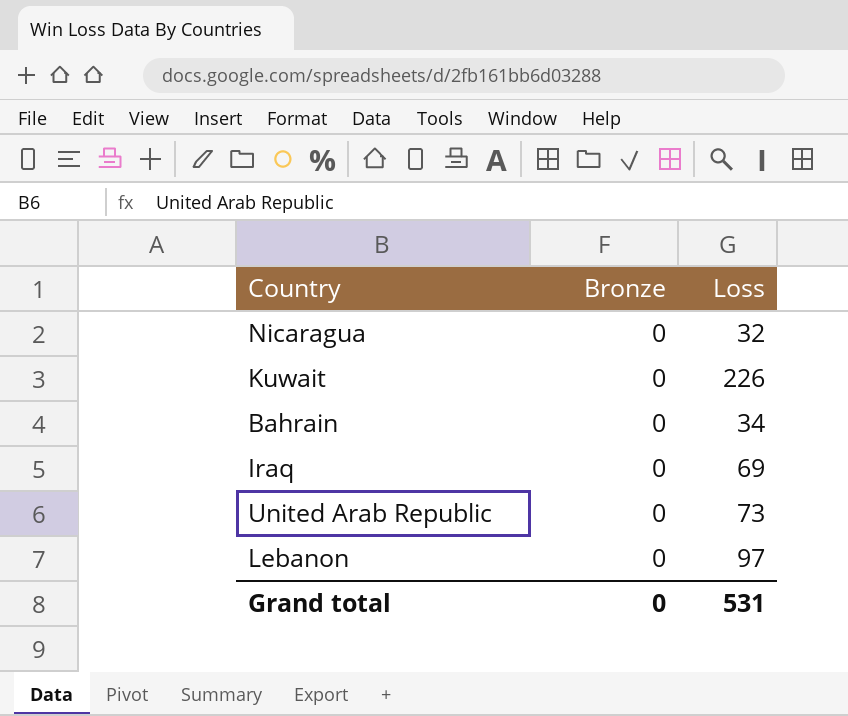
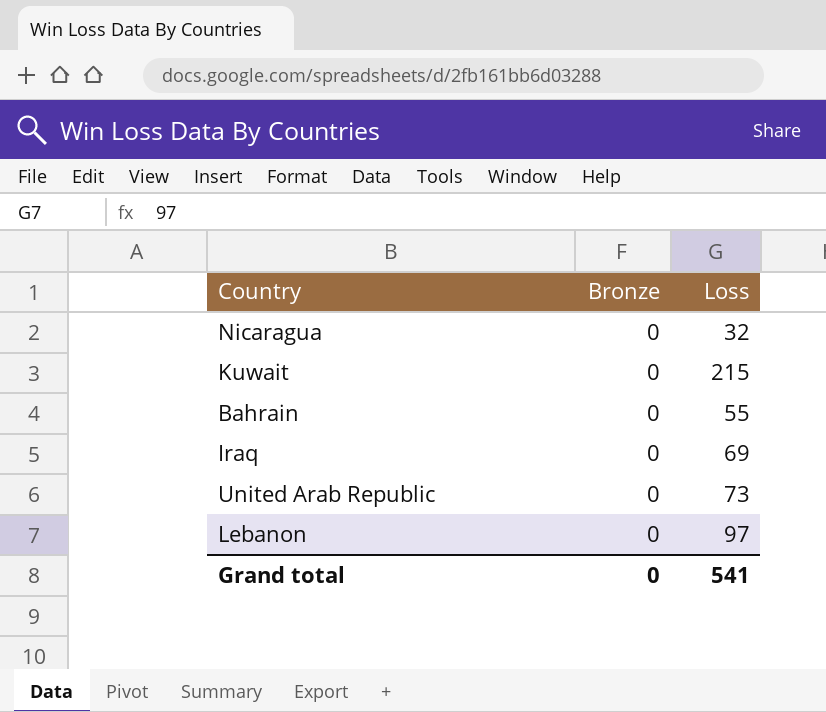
Kuwait | Loss: 226 -> 215
Bahrain | Loss: 34 -> 55
Grand total | Loss: 531 -> 541

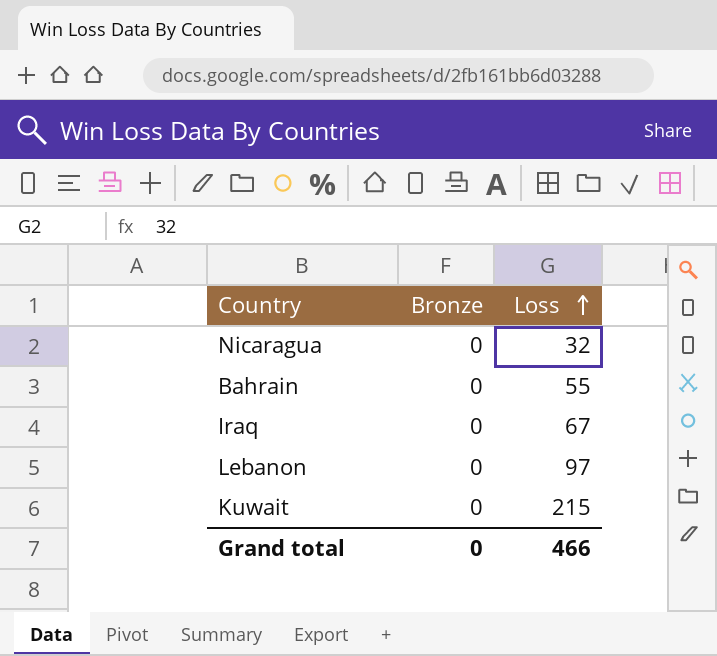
row order: none -> Loss ascending
row United Arab Republic: 0 | 73 -> none
Iraq | Loss: 69 -> 67
Grand total | Loss: 541 -> 466

